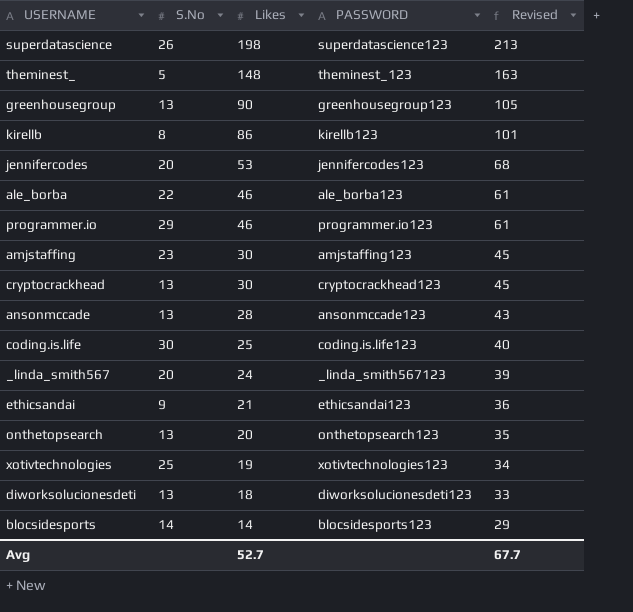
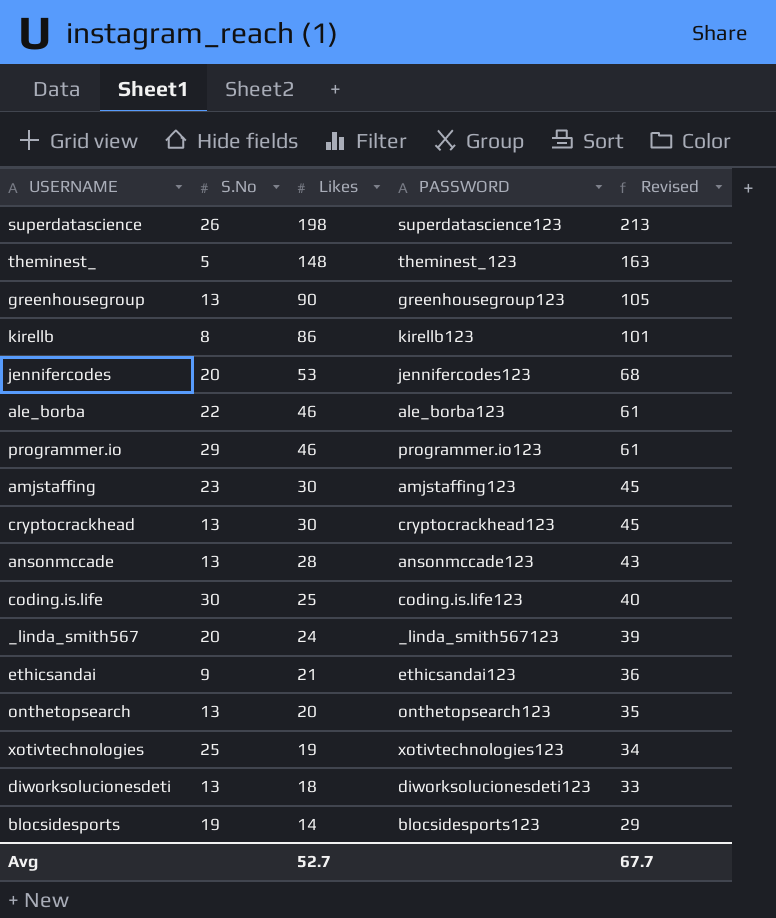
blocsidesports | S.No: 14 -> 19

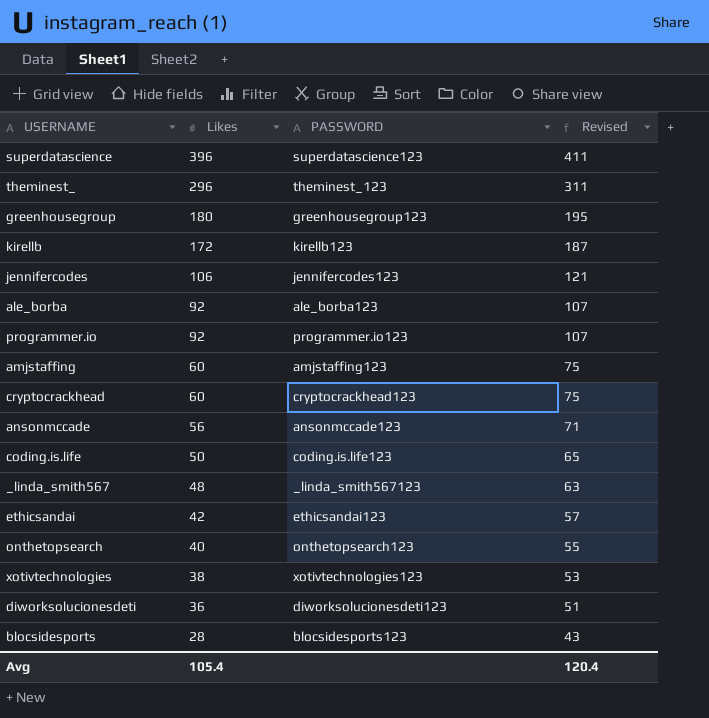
column S.No | position: 2 -> none
superdatascience | Likes: 198 -> 396
superdatascience | Revised: 213 -> 411
theminest_ | Likes: 148 -> 296
theminest_ | Revised: 163 -> 311
greenhousegroup | Likes: 90 -> 180
greenhousegroup | Revised: 105 -> 195
kirellb | Likes: 86 -> 172
kirellb | Revised: 101 -> 187
jennifercodes | Likes: 53 -> 106
jennifercodes | Revised: 68 -> 121
ale_borba | Likes: 46 -> 92
ale_borba | Revised: 61 -> 107
programmer.io | Likes: 46 -> 92
programmer.io | Revised: 61 -> 107
amjstaffing | Likes: 30 -> 60
amjstaffing | Revised: 45 -> 75
cryptocrackhead | Likes: 30 -> 60
cryptocrackhead | Revised: 45 -> 75
ansonmccade | Likes: 28 -> 56
ansonmccade | Revised: 43 -> 71
coding.is.life | Likes: 25 -> 50
coding.is.life | Revised: 40 -> 65
_linda_smith567 | Likes: 24 -> 48
_linda_smith567 | Revised: 39 -> 63
ethicsandai | Likes: 21 -> 42
ethicsandai | Revised: 36 -> 57
onthetopsearch | Likes: 20 -> 40
onthetopsearch | Revised: 35 -> 55
xotivtechnologies | Likes: 19 -> 38
xotivtechnologies | Revised: 34 -> 53
diworksolucionesdeti | Likes: 18 -> 36
diworksolucionesdeti | Revised: 33 -> 51
blocsidesports | Likes: 14 -> 28
blocsidesports | Revised: 29 -> 43
Avg | Likes: 52.7 -> 105.4
Avg | Revised: 67.7 -> 120.4

